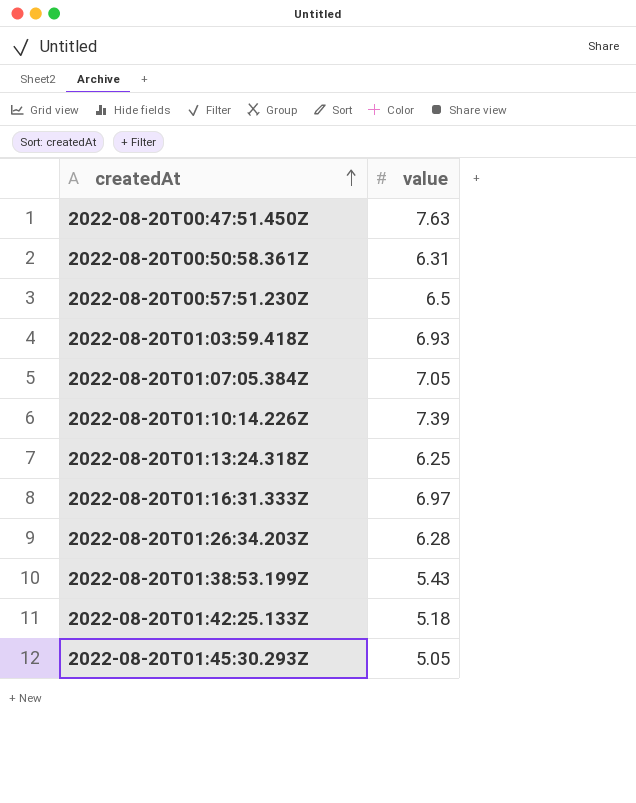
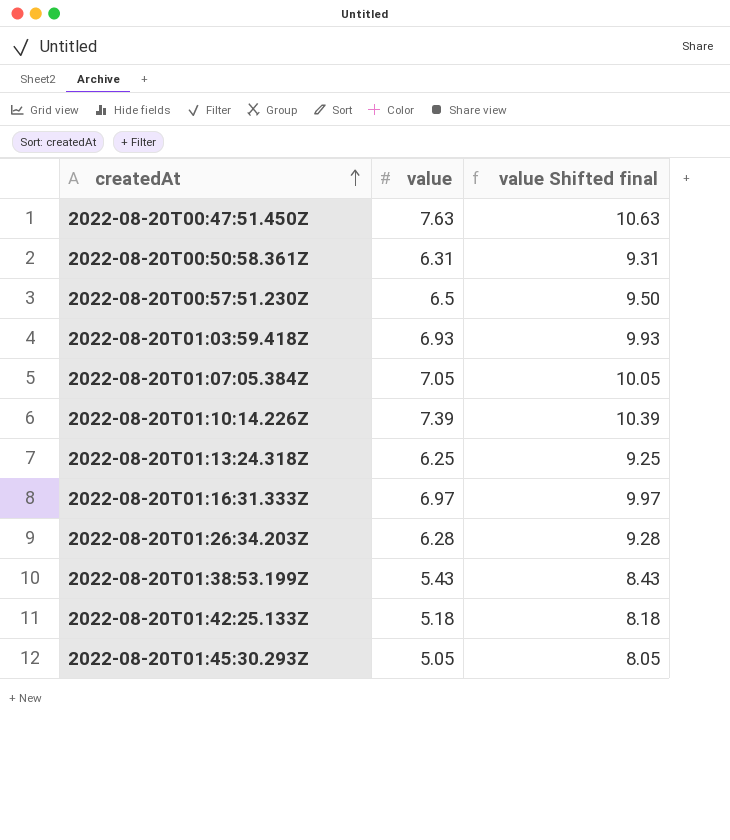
column value Shifted final | formula: none -> [value] + 3

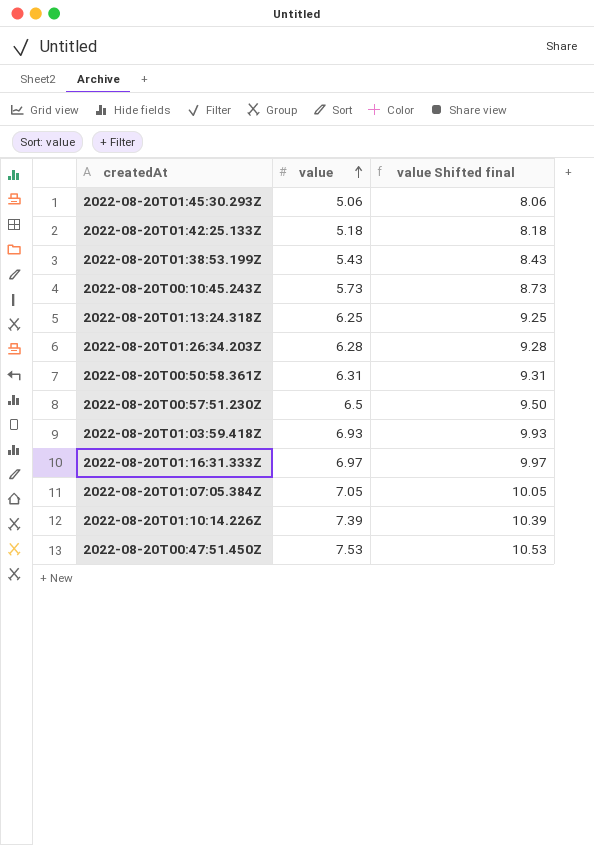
row order: createdAt ascending -> value ascending
2022-08-20T01:45:30.293Z | value: 5.05 -> 5.06
2022-08-20T01:45:30.293Z | value Shifted final: 8.05 -> 8.06
row 2022-08-20T00:10:45.243Z: none -> 5.73 | 8.73
2022-08-20T00:47:51.450Z | value: 7.63 -> 7.53
2022-08-20T00:47:51.450Z | value Shifted final: 10.63 -> 10.53

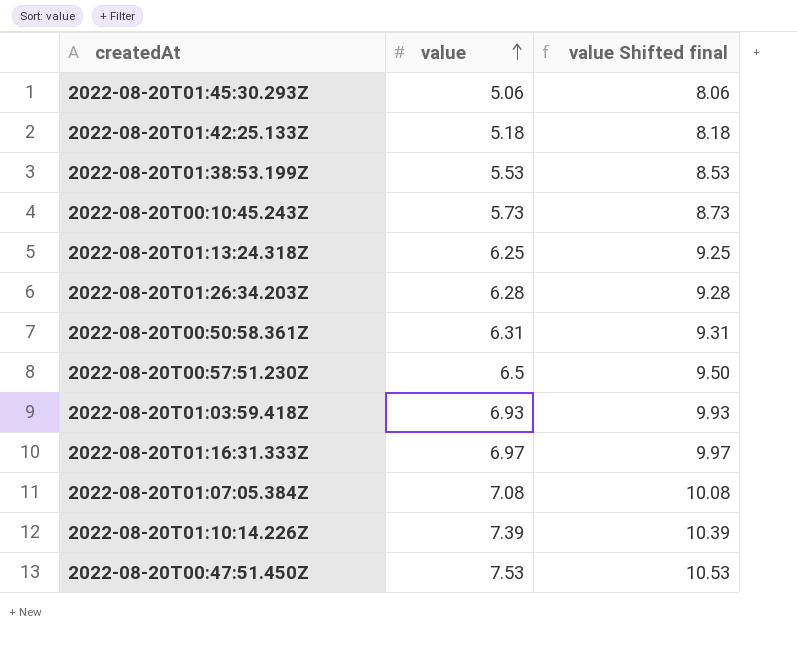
2022-08-20T01:38:53.199Z | value: 5.43 -> 5.53
2022-08-20T01:38:53.199Z | value Shifted final: 8.43 -> 8.53
2022-08-20T01:07:05.384Z | value: 7.05 -> 7.08
2022-08-20T01:07:05.384Z | value Shifted final: 10.05 -> 10.08

